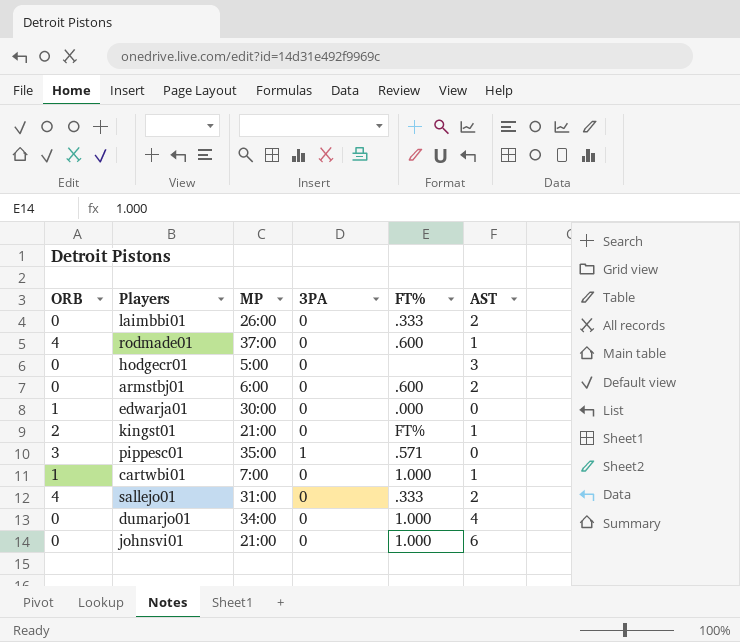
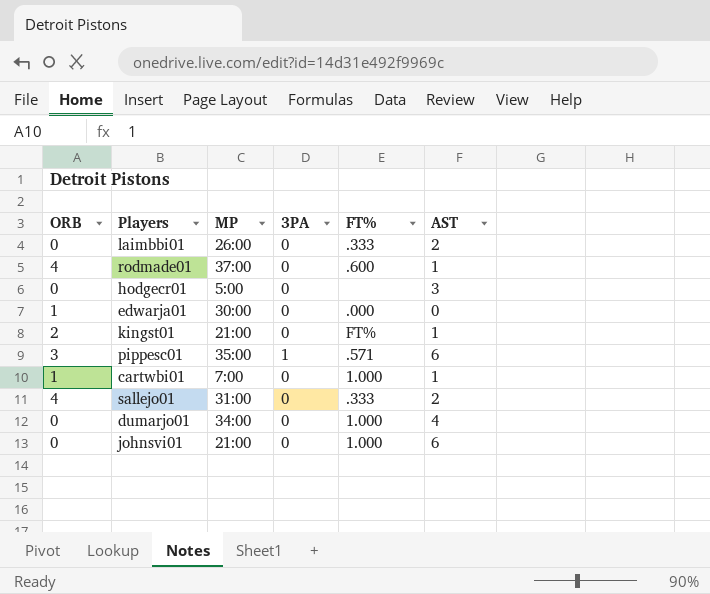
row armstbj01: 0 | 6:00 | 0 | .600 | 2 -> none
pippesc01 | AST: 0 -> 6

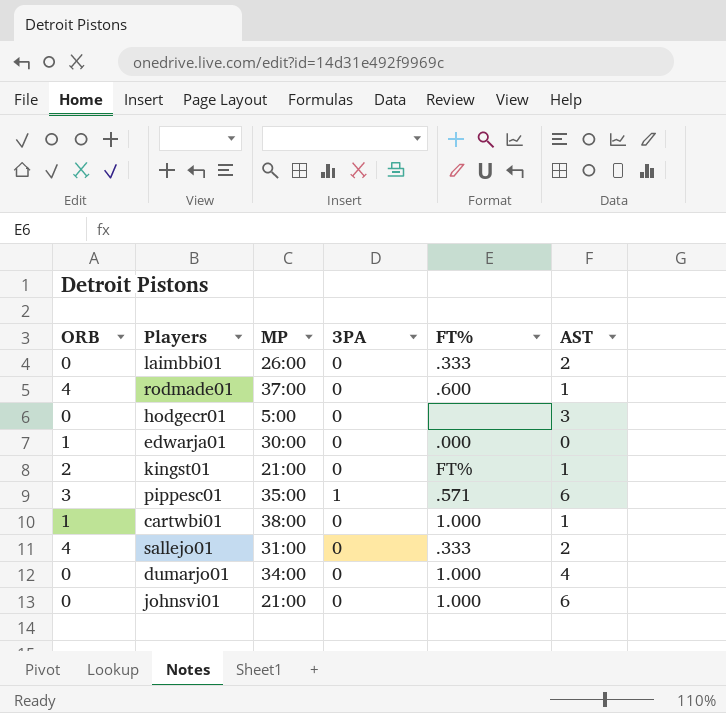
cartwbi01 | MP: 7:00 -> 38:00

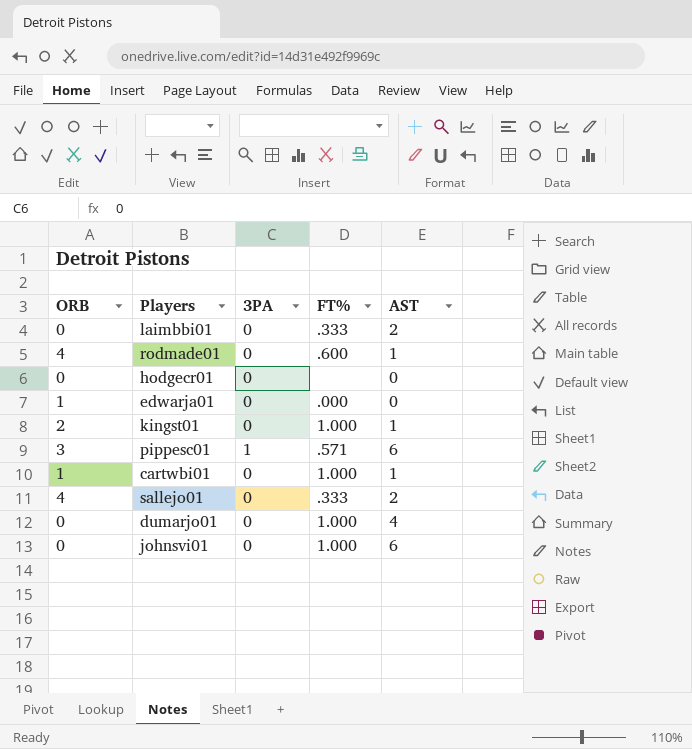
column MP | position: 3 -> none
hodgecr01 | AST: 3 -> 0
kingst01 | FT%: FT% -> 1.000

